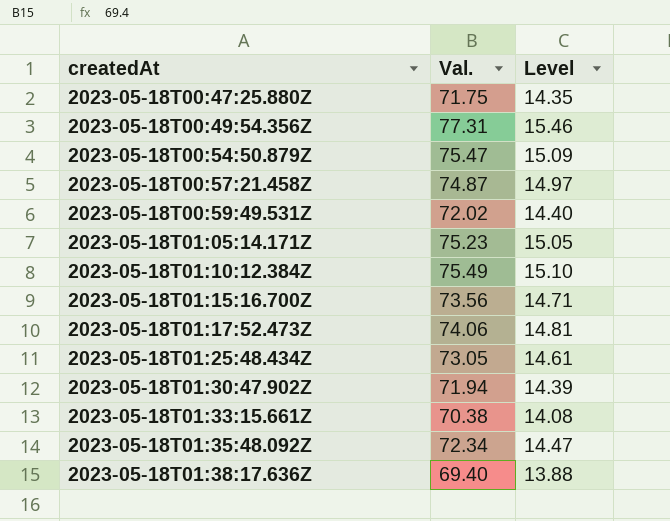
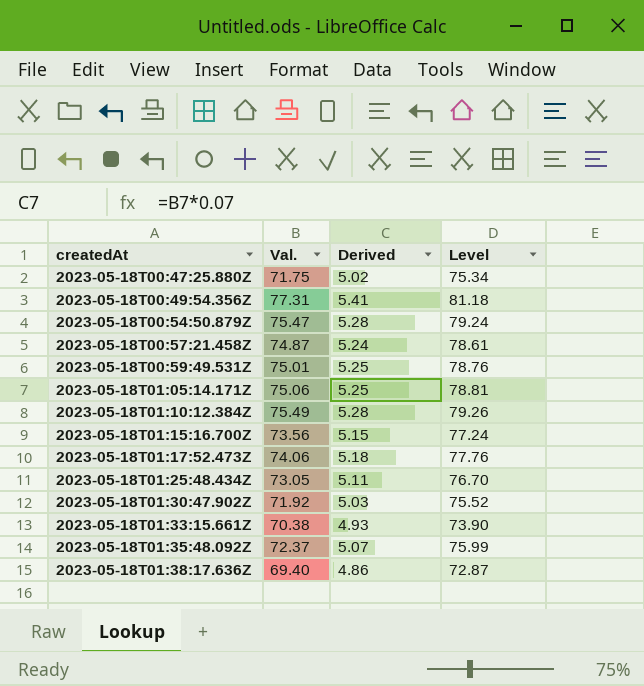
column Derived | formula: none -> [Val.] * 0.07
column Level | formula: [Val.] * 0.2 -> [Val.] * 1.05
2023-05-18T00:59:49.531Z | Val.: 72.02 -> 75.01
2023-05-18T01:05:14.171Z | Val.: 75.23 -> 75.06
2023-05-18T01:30:47.902Z | Val.: 71.94 -> 71.92
2023-05-18T01:35:48.092Z | Val.: 72.34 -> 72.37

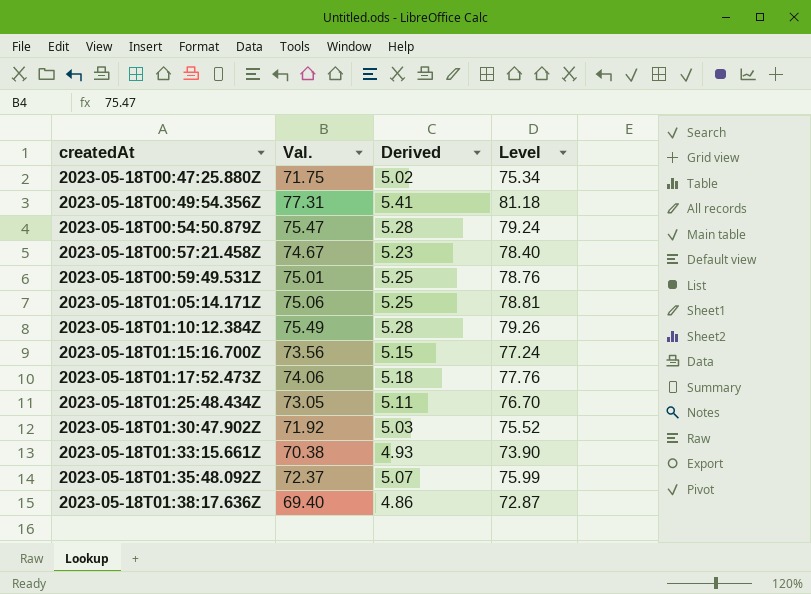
2023-05-18T00:57:21.458Z | Val.: 74.87 -> 74.67
2023-05-18T00:57:21.458Z | Derived: 5.24 -> 5.23
2023-05-18T00:57:21.458Z | Level: 78.61 -> 78.40

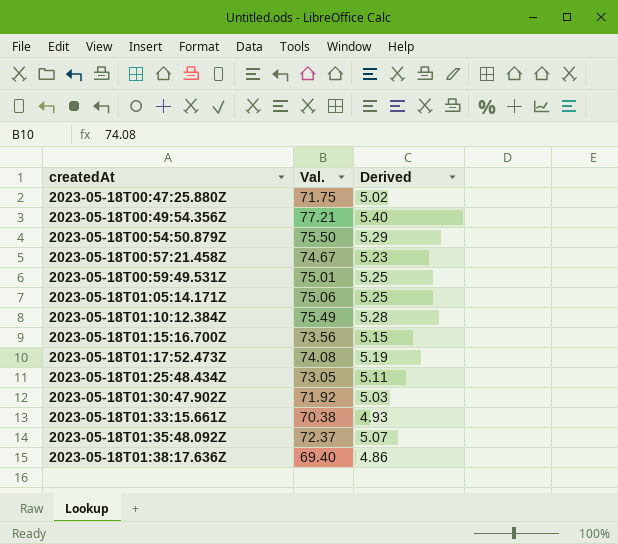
column Level | formula: [Val.] * 1.05 -> none
2023-05-18T00:49:54.356Z | Val.: 77.31 -> 77.21
2023-05-18T00:49:54.356Z | Derived: 5.41 -> 5.40
2023-05-18T00:54:50.879Z | Val.: 75.47 -> 75.50
2023-05-18T00:54:50.879Z | Derived: 5.28 -> 5.29
2023-05-18T01:17:52.473Z | Val.: 74.06 -> 74.08
2023-05-18T01:17:52.473Z | Derived: 5.18 -> 5.19

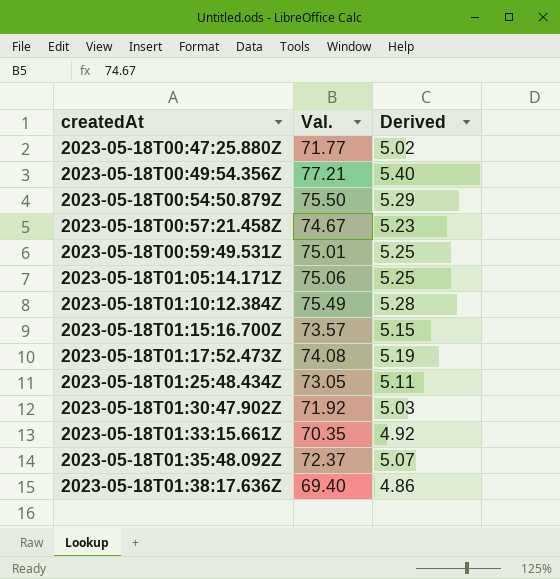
2023-05-18T00:47:25.880Z | Val.: 71.75 -> 71.77
2023-05-18T01:15:16.700Z | Val.: 73.56 -> 73.57
2023-05-18T01:33:15.661Z | Val.: 70.38 -> 70.35
2023-05-18T01:33:15.661Z | Derived: 4.93 -> 4.92

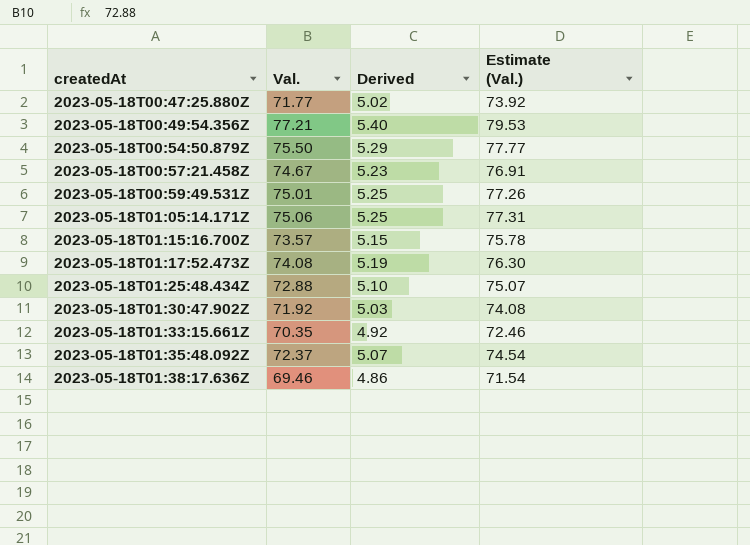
column Estimate (Val.) | formula: none -> [Val.] * 1.03
row 2023-05-18T01:10:12.384Z: 75.49 | 5.28 -> none
2023-05-18T01:25:48.434Z | Val.: 73.05 -> 72.88
2023-05-18T01:25:48.434Z | Derived: 5.11 -> 5.10
2023-05-18T01:38:17.636Z | Val.: 69.40 -> 69.46

